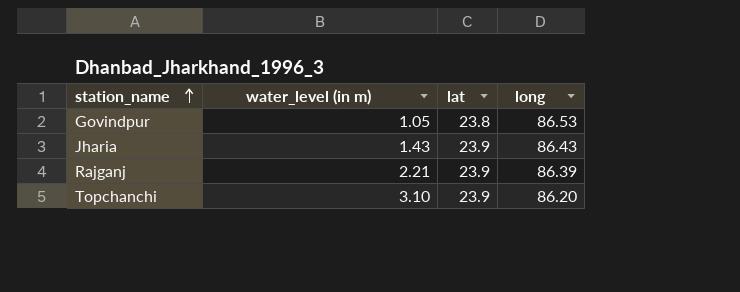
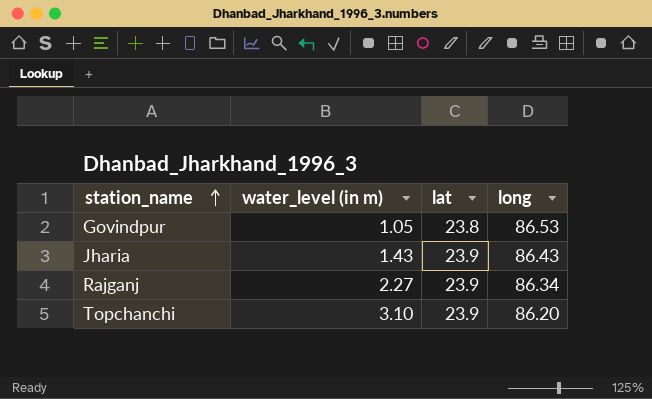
Rajganj | water_level (in m): 2.21 -> 2.27
Rajganj | long: 86.39 -> 86.34

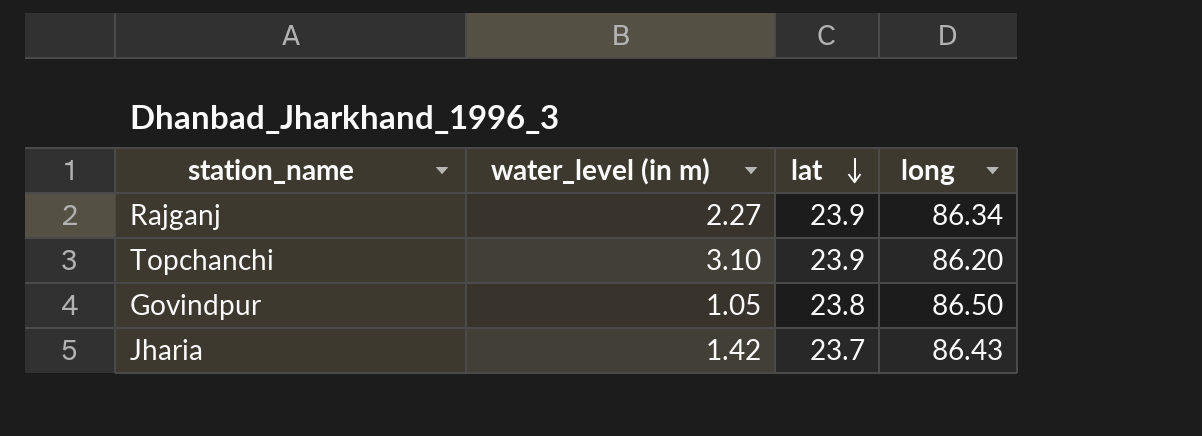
row order: station_name ascending -> lat descending
Govindpur | long: 86.53 -> 86.50
Jharia | water_level (in m): 1.43 -> 1.42
Jharia | lat: 23.9 -> 23.7

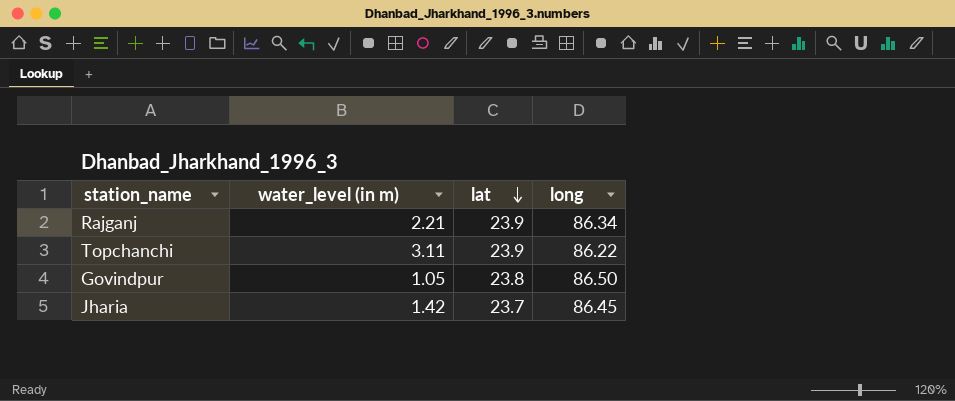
Rajganj | water_level (in m): 2.27 -> 2.21
Topchanchi | water_level (in m): 3.10 -> 3.11
Topchanchi | long: 86.20 -> 86.22
Jharia | long: 86.43 -> 86.45

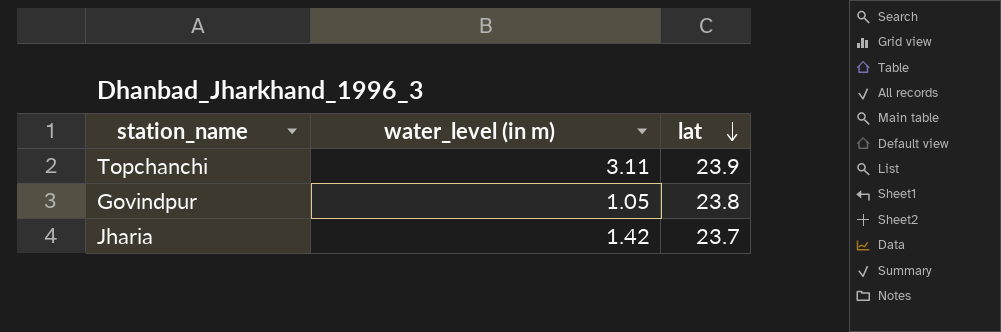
column long | position: 4 -> none
row Rajganj: 2.21 | 23.9 | 86.34 -> none

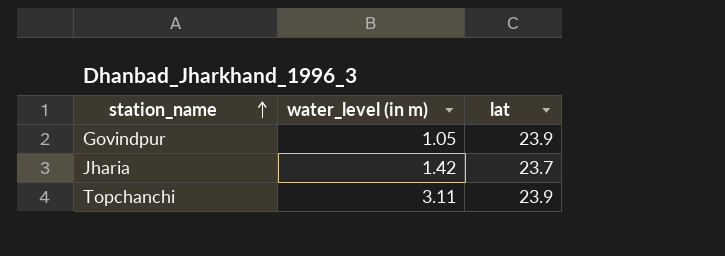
row order: lat descending -> station_name ascending
Govindpur | lat: 23.8 -> 23.9

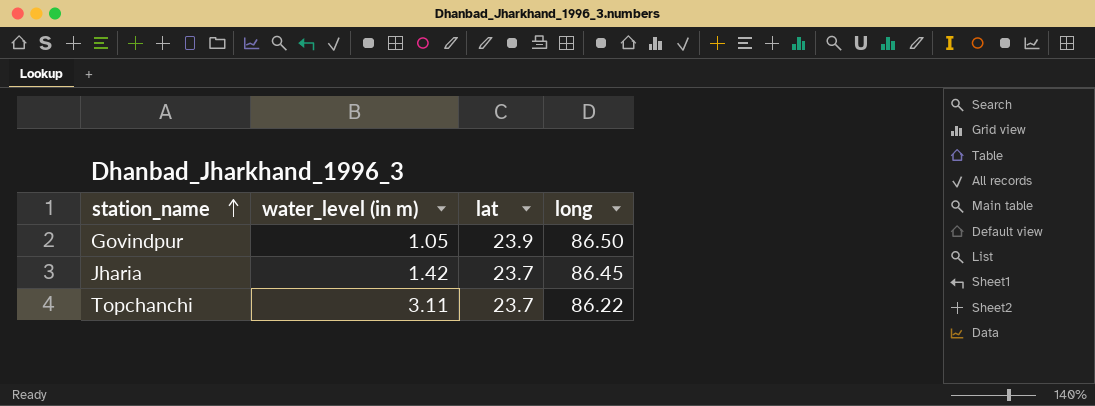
column long | position: none -> 4
Topchanchi | lat: 23.9 -> 23.7

